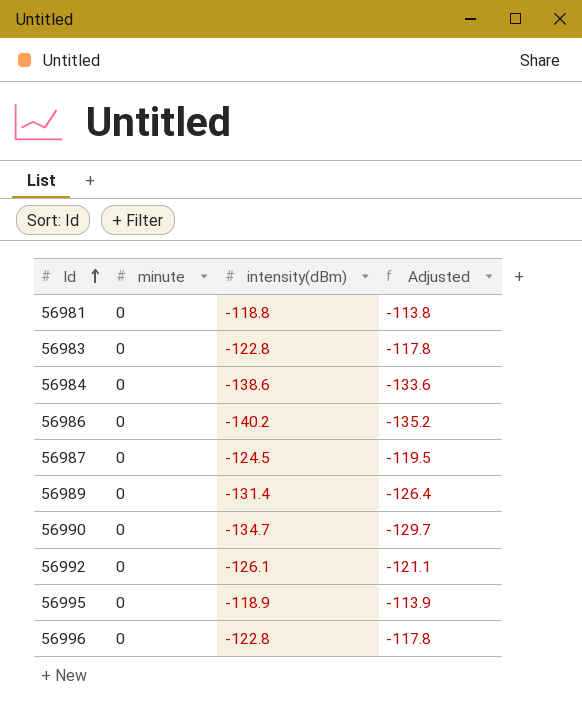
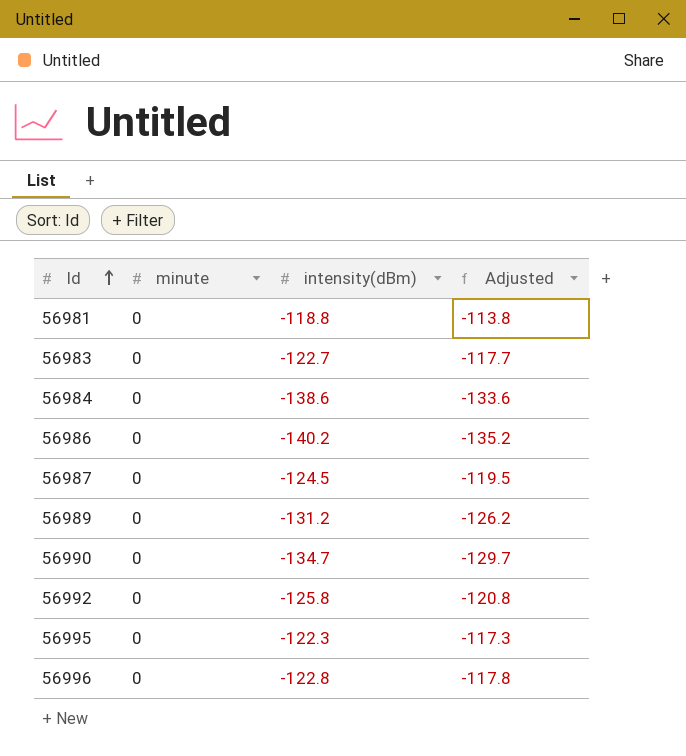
56983 | intensity(dBm): -122.8 -> -122.7
56983 | Adjusted: -117.8 -> -117.7
56989 | intensity(dBm): -131.4 -> -131.2
56989 | Adjusted: -126.4 -> -126.2
56992 | intensity(dBm): -126.1 -> -125.8
56992 | Adjusted: -121.1 -> -120.8
56995 | intensity(dBm): -118.9 -> -122.3
56995 | Adjusted: -113.9 -> -117.3

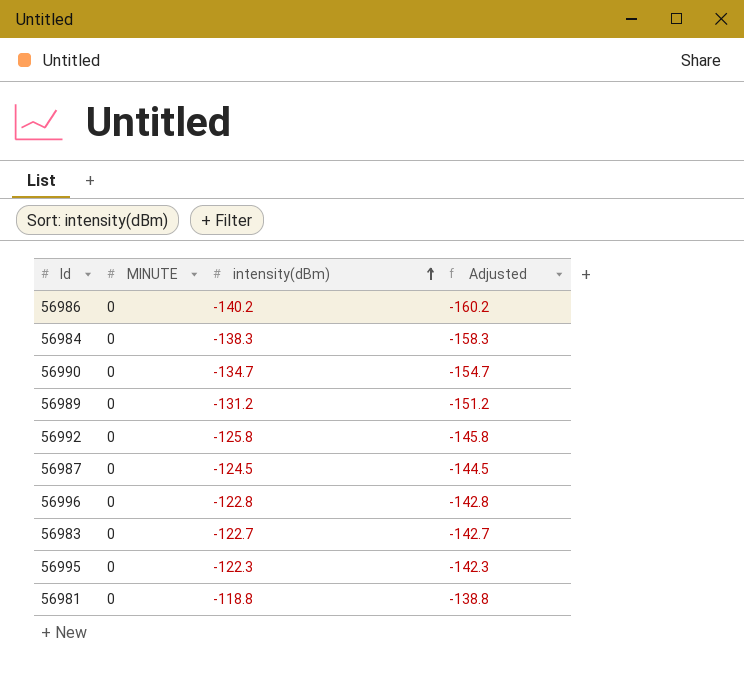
row order: Id ascending -> intensity(dBm) ascending
column name: minute -> MINUTE
column Adjusted | formula: [intensity(dBm)] + 5 -> [intensity(dBm)] - 20
56984 | intensity(dBm): -138.6 -> -138.3

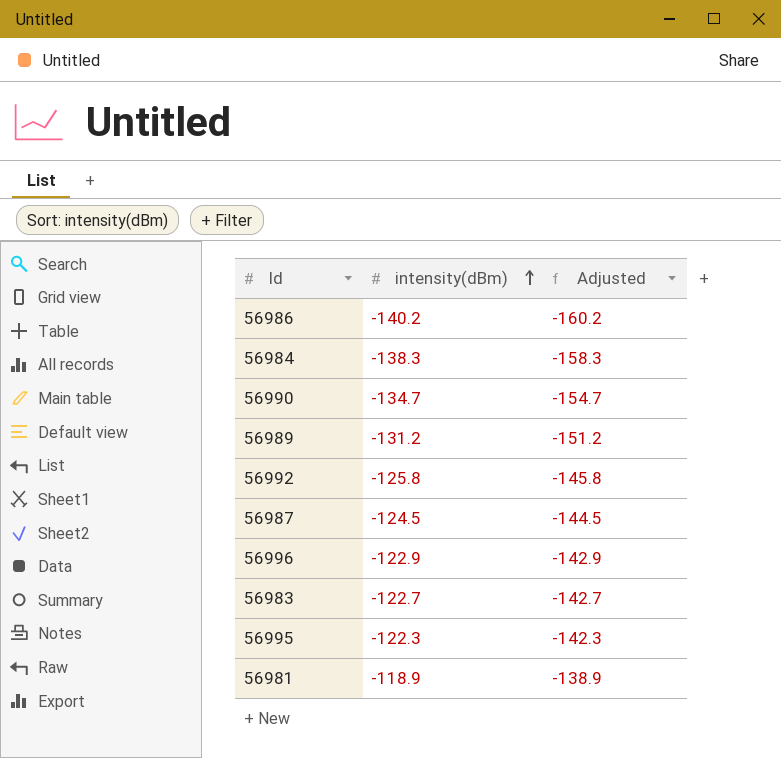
column MINUTE | position: 2 -> none
56996 | intensity(dBm): -122.8 -> -122.9
56996 | Adjusted: -142.8 -> -142.9
56981 | intensity(dBm): -118.8 -> -118.9
56981 | Adjusted: -138.8 -> -138.9

